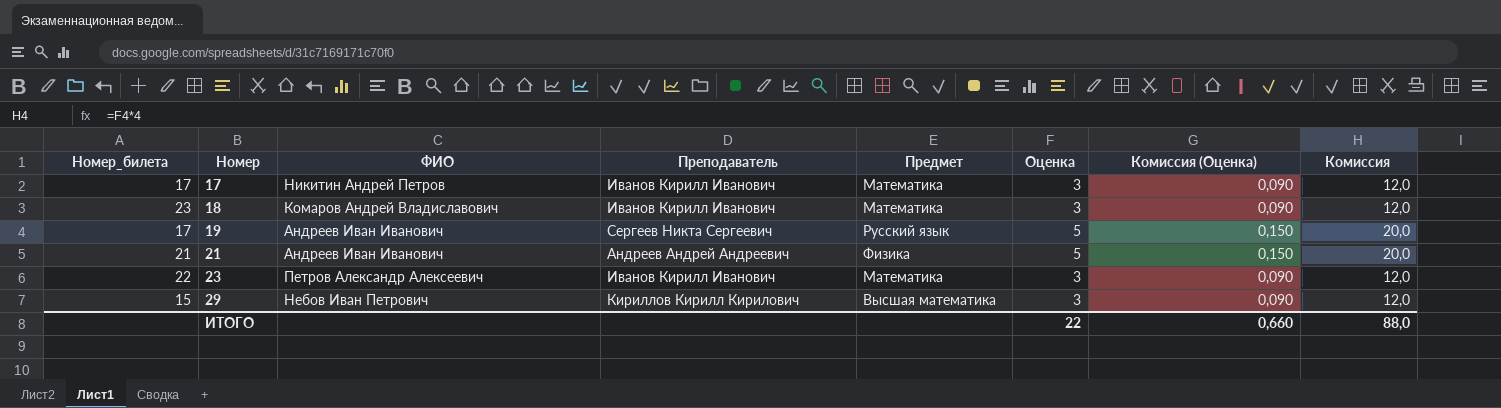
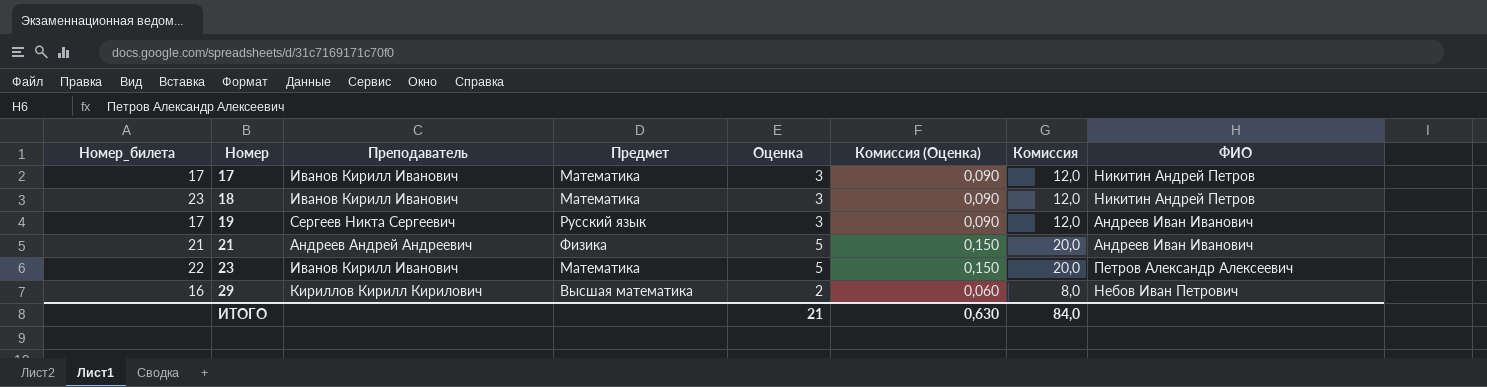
column ФИО | position: 3 -> 8
18 | ФИО: Комаров Андрей Владиславович -> Никитин Андрей Петров
19 | Оценка: 5 -> 3
19 | Комиссия (Оценка): 0,150 -> 0,090
19 | Комиссия: 20,0 -> 12,0
23 | Оценка: 3 -> 5
23 | Комиссия (Оценка): 0,090 -> 0,150
23 | Комиссия: 12,0 -> 20,0
29 | Номер_билета: 15 -> 16
29 | Оценка: 3 -> 2
29 | Комиссия (Оценка): 0,090 -> 0,060
29 | Комиссия: 12,0 -> 8,0
ИТОГО | Оценка: 22 -> 21
ИТОГО | Комиссия (Оценка): 0,660 -> 0,630
ИТОГО | Комиссия: 88,0 -> 84,0

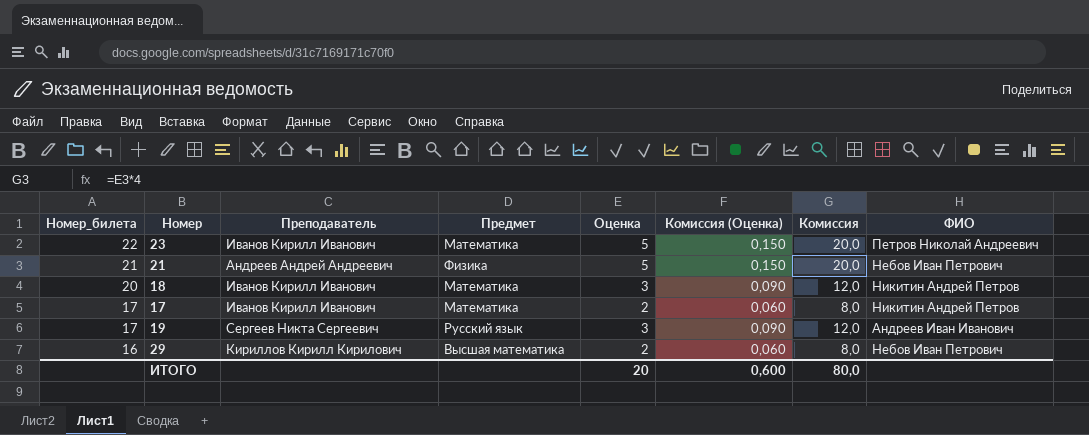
row order: Номер ascending -> Номер_билета descending
23 | ФИО: Петров Александр Алексеевич -> Петров Николай Андреевич
21 | ФИО: Андреев Иван Иванович -> Небов Иван Петрович
18 | Номер_билета: 23 -> 20
17 | Оценка: 3 -> 2
17 | Комиссия (Оценка): 0,090 -> 0,060
17 | Комиссия: 12,0 -> 8,0
ИТОГО | Оценка: 21 -> 20
ИТОГО | Комиссия (Оценка): 0,630 -> 0,600
ИТОГО | Комиссия: 84,0 -> 80,0

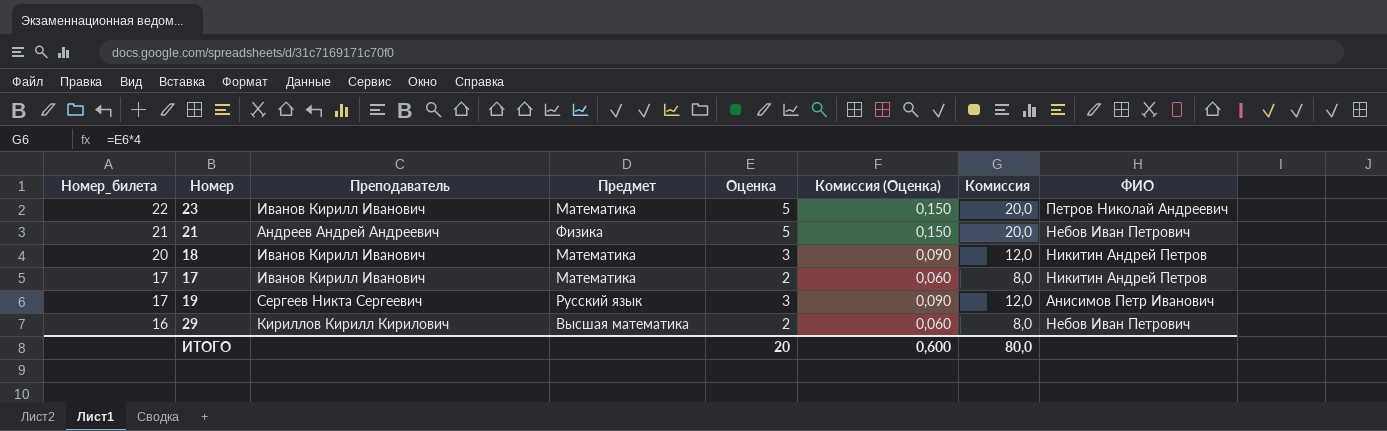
19 | ФИО: Андреев Иван Иванович -> Анисимов Петр Иванович

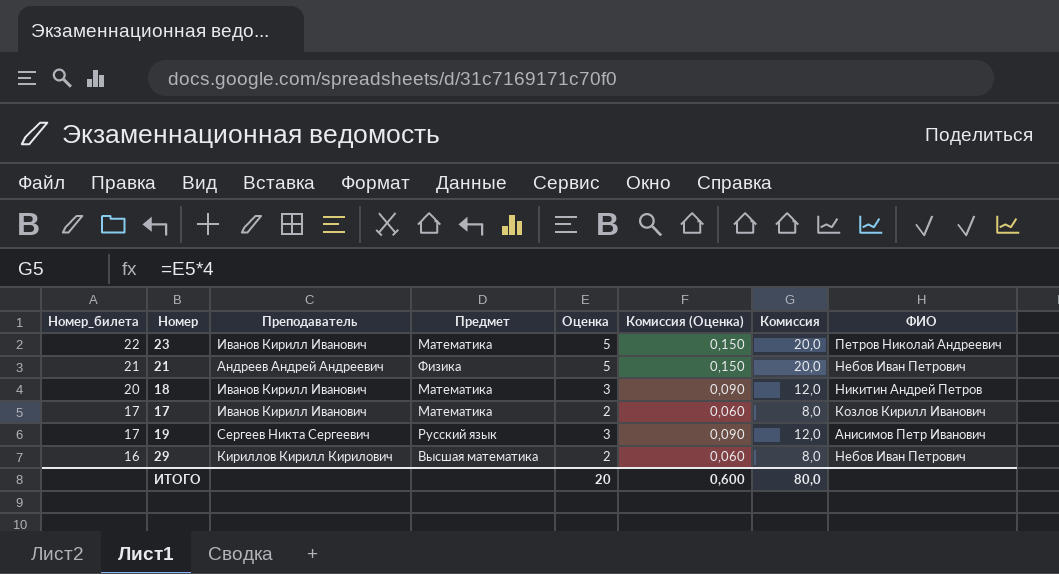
17 | ФИО: Никитин Андрей Петров -> Козлов Кирилл Иванович

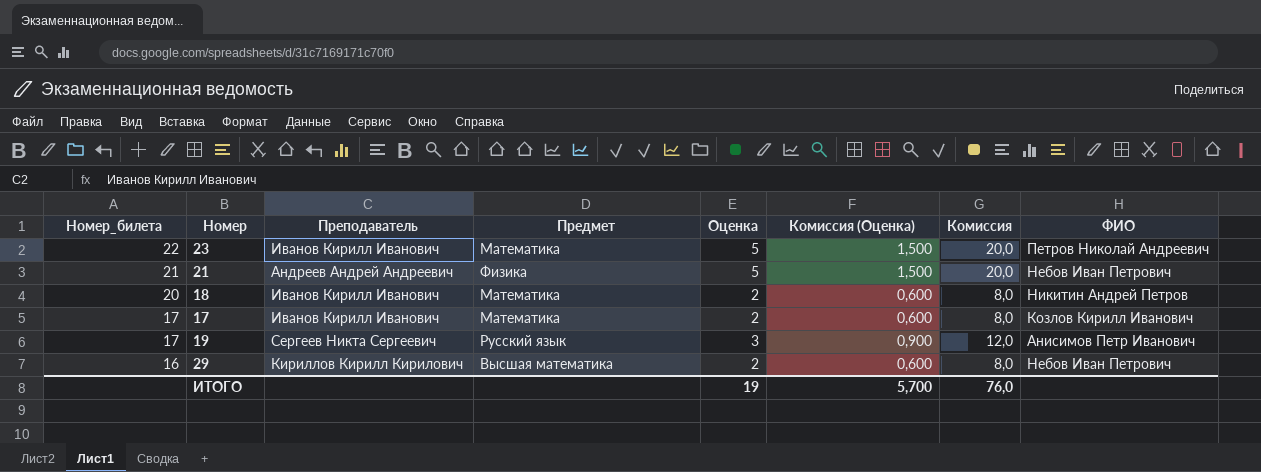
column Комиссия (Оценка) | formula: [Оценка] * 0,03 -> [Оценка] * 0,3
18 | Оценка: 3 -> 2
18 | Комиссия: 12,0 -> 8,0
ИТОГО | Оценка: 20 -> 19
ИТОГО | Комиссия (Оценка): 0,600 -> 5,700
ИТОГО | Комиссия: 80,0 -> 76,0

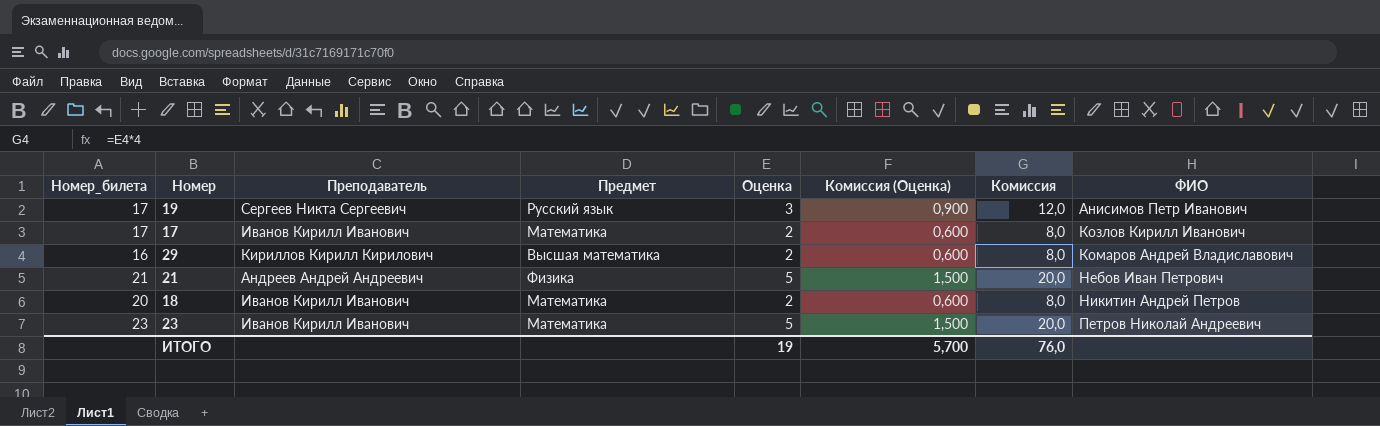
row order: Номер_билета descending -> ФИО ascending
29 | ФИО: Небов Иван Петрович -> Комаров Андрей Владиславович
23 | Номер_билета: 22 -> 23

